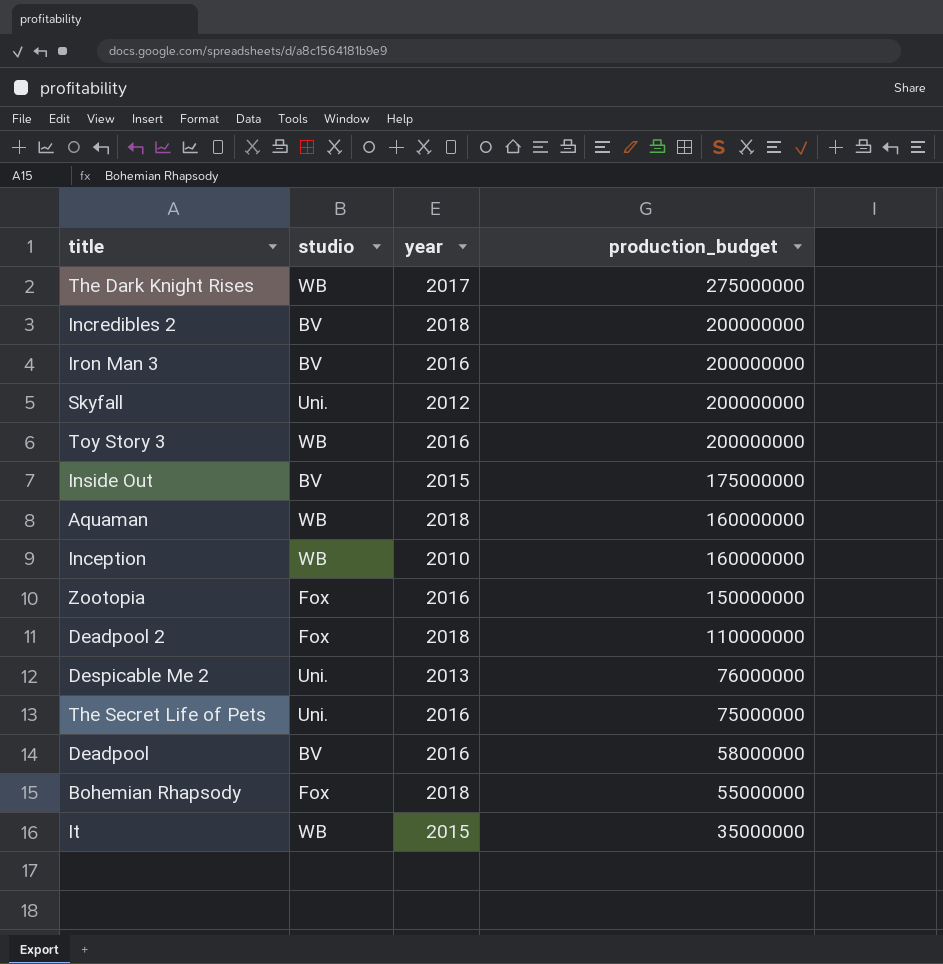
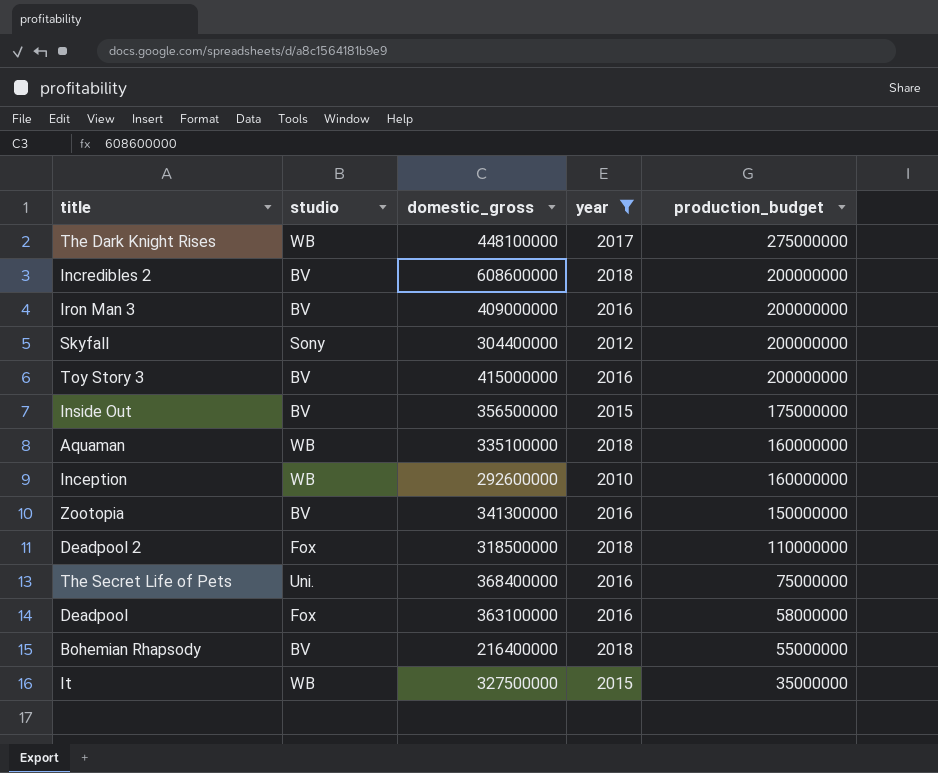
filter: none -> year != 2013
column domestic_gross | position: none -> 3
Skyfall | studio: Uni. -> Sony
Toy Story 3 | studio: WB -> BV
Zootopia | studio: Fox -> BV
Deadpool | studio: BV -> Fox
Bohemian Rhapsody | studio: Fox -> BV

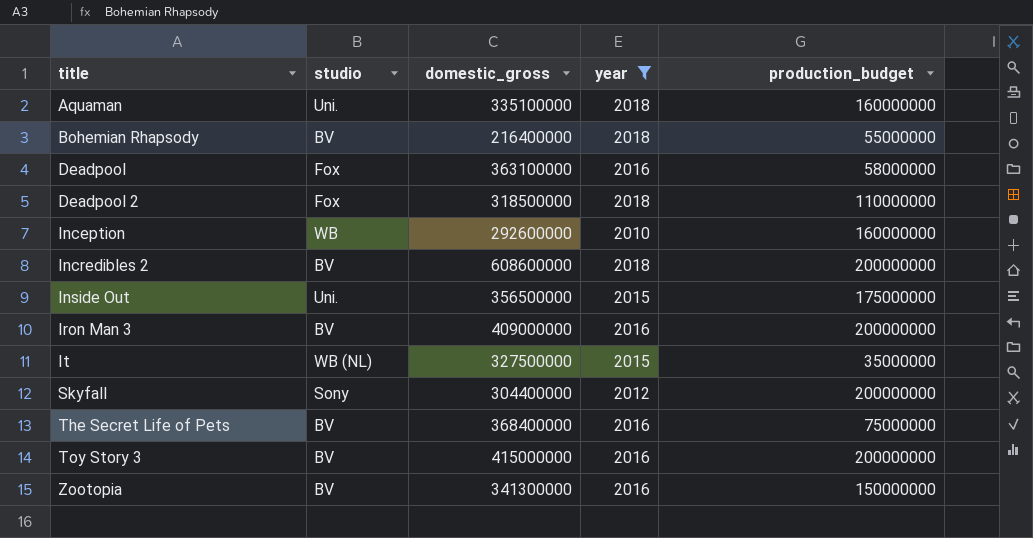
row order: production_budget descending -> title ascending
row The Dark Knight Rises: WB | 448100000 | 2017 | 275000000 -> none
Aquaman | studio: WB -> Uni.
Inside Out | studio: BV -> Uni.
It | studio: WB -> WB (NL)
The Secret Life of Pets | studio: Uni. -> BV

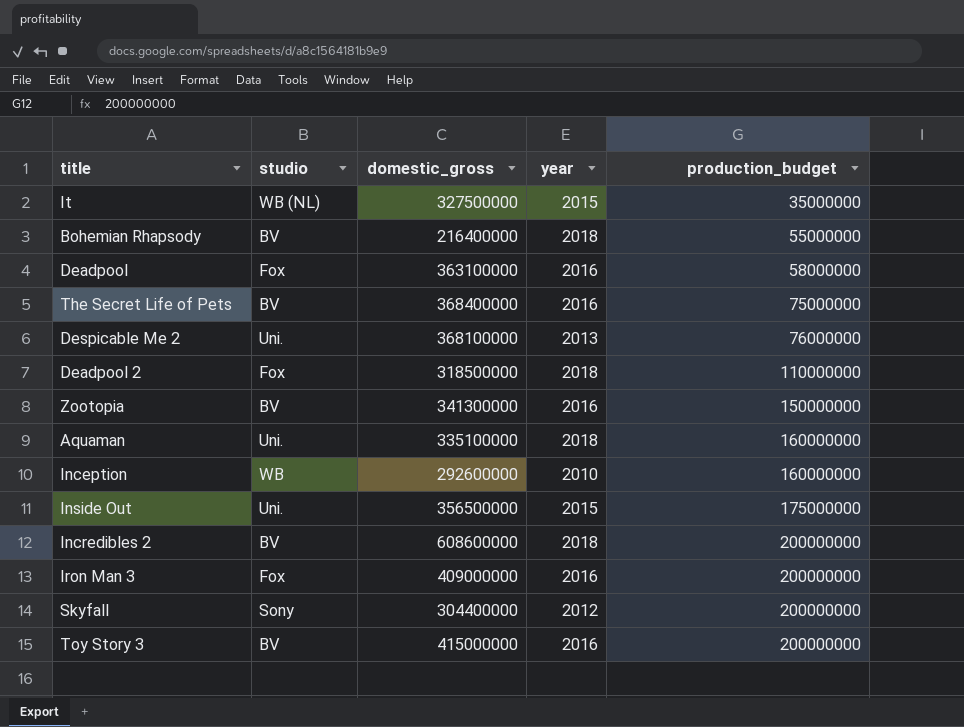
filter: year != 2013 -> none
row order: title ascending -> production_budget ascending
Iron Man 3 | studio: BV -> Fox

